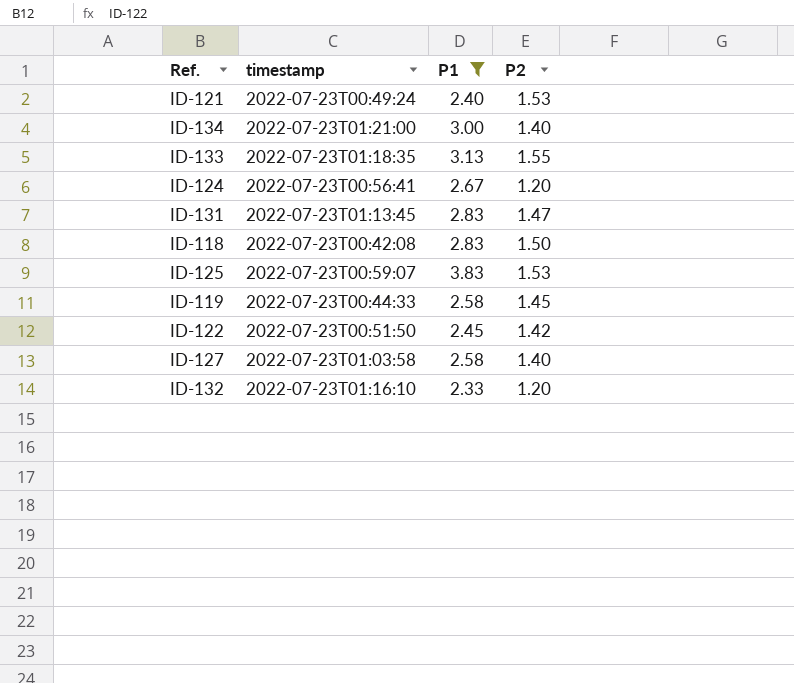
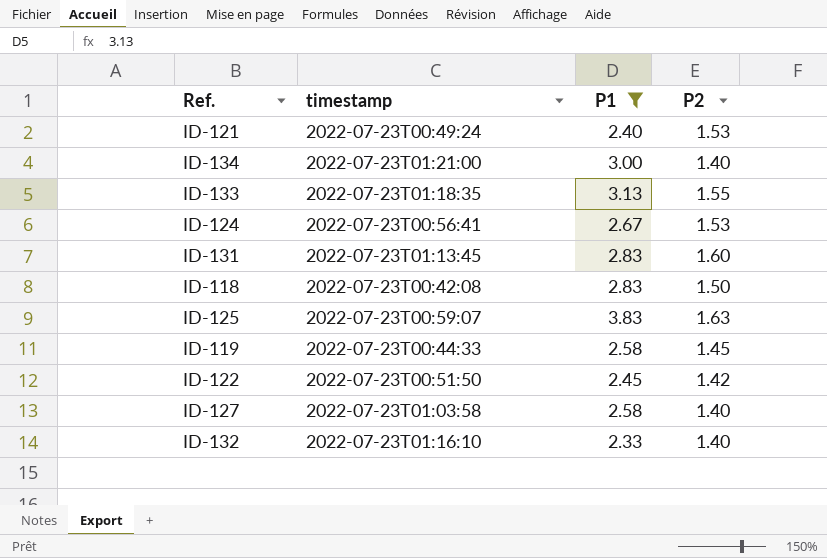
ID-124 | P2: 1.20 -> 1.53
ID-131 | P2: 1.47 -> 1.60
ID-125 | P2: 1.53 -> 1.63
ID-132 | P2: 1.20 -> 1.40

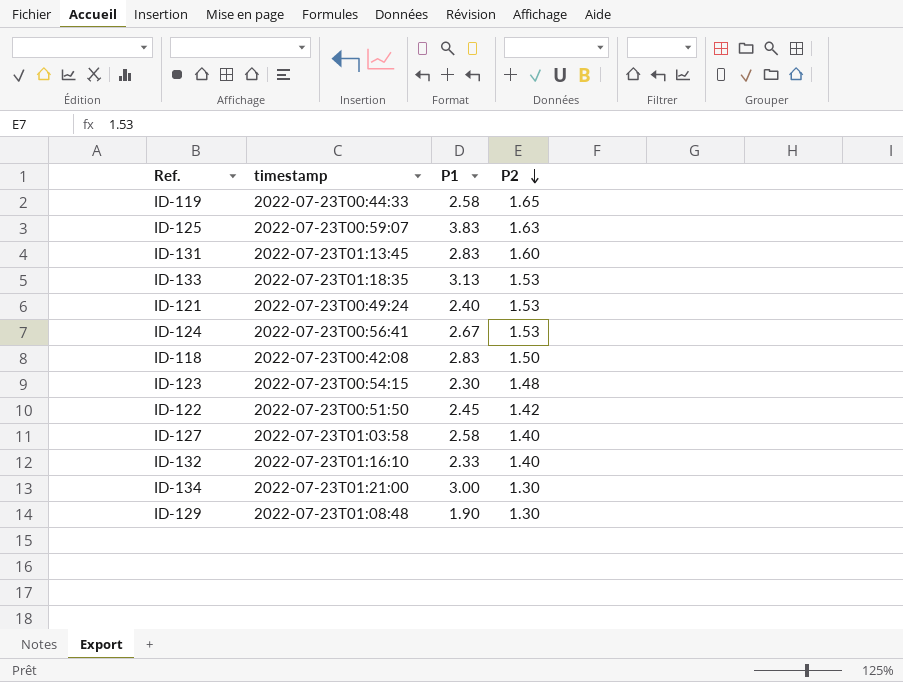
filter: P1 >= 2.33 -> none
row order: none -> P2 descending
ID-119 | P2: 1.45 -> 1.65
ID-133 | P2: 1.55 -> 1.53
ID-134 | P2: 1.40 -> 1.30

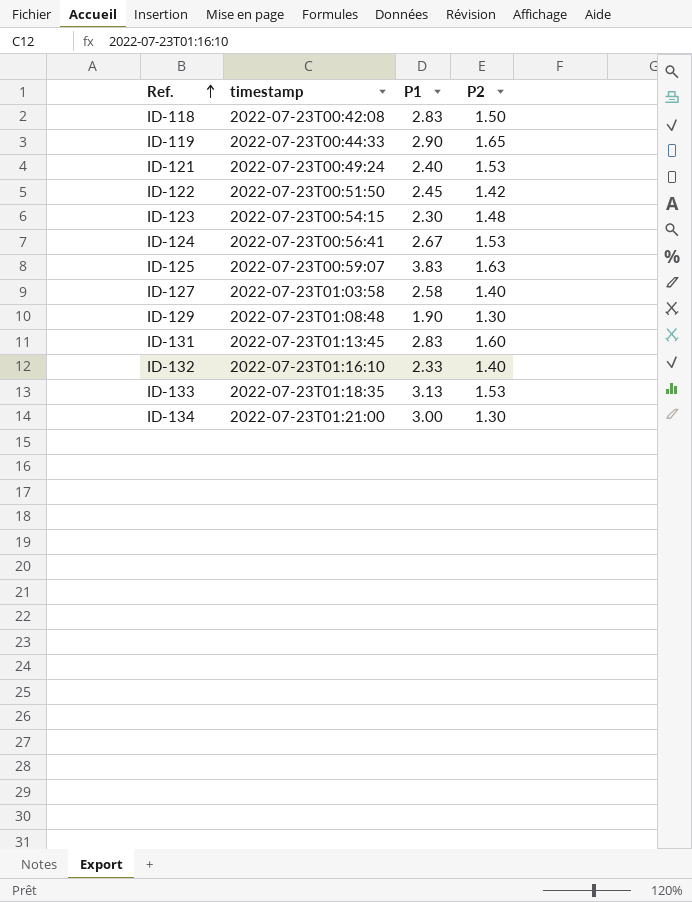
row order: P2 descending -> Ref. ascending
ID-119 | P1: 2.58 -> 2.90

